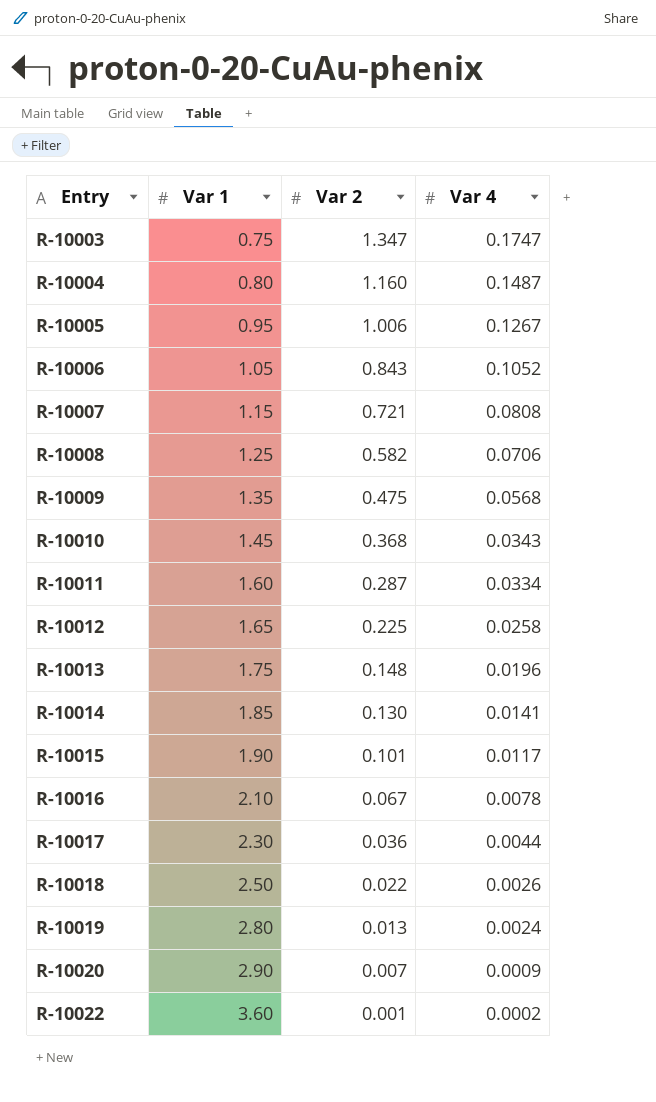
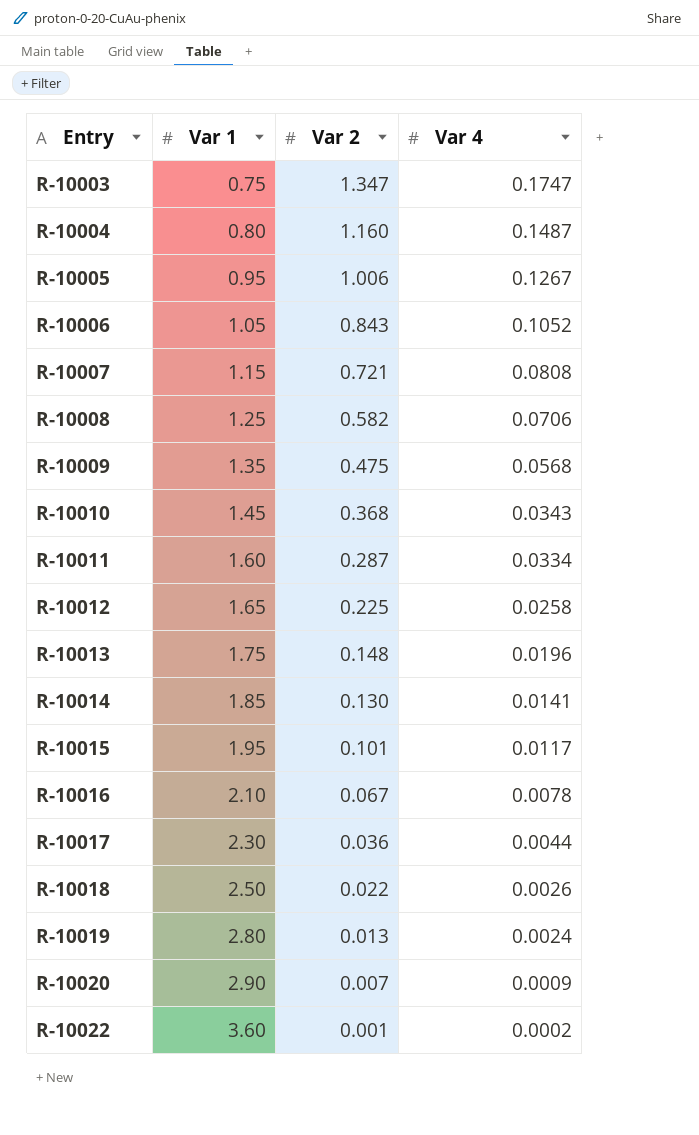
R-10015 | Var 1: 1.90 -> 1.95

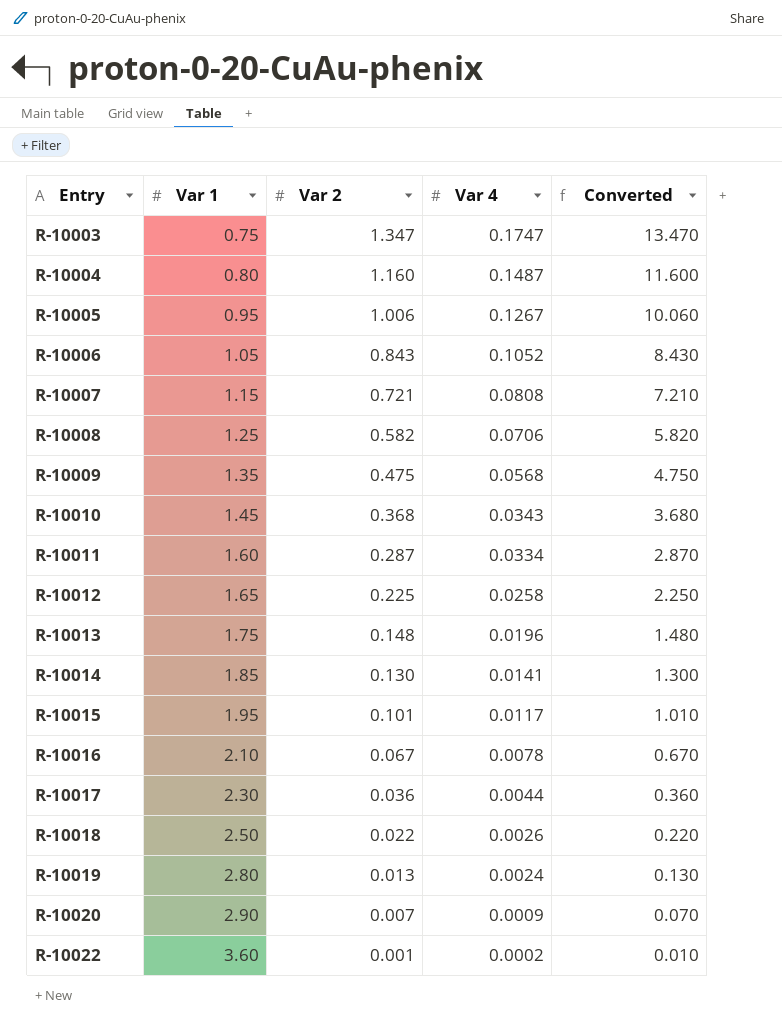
column Converted | formula: none -> [Var 2] * 10

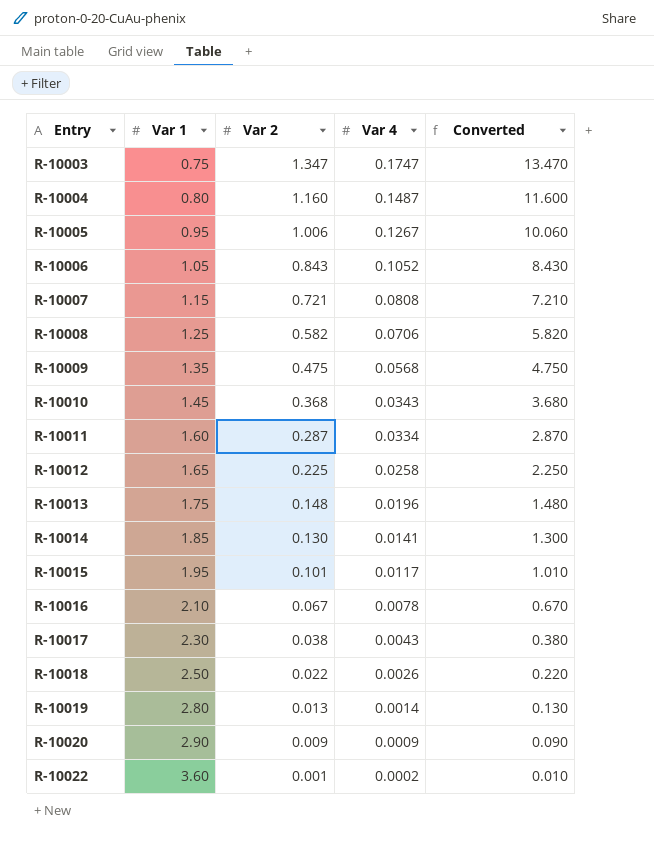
R-10017 | Var 2: 0.036 -> 0.038
R-10017 | Var 4: 0.0044 -> 0.0043
R-10017 | Converted: 0.360 -> 0.380
R-10019 | Var 4: 0.0024 -> 0.0014
R-10020 | Var 2: 0.007 -> 0.009
R-10020 | Converted: 0.070 -> 0.090

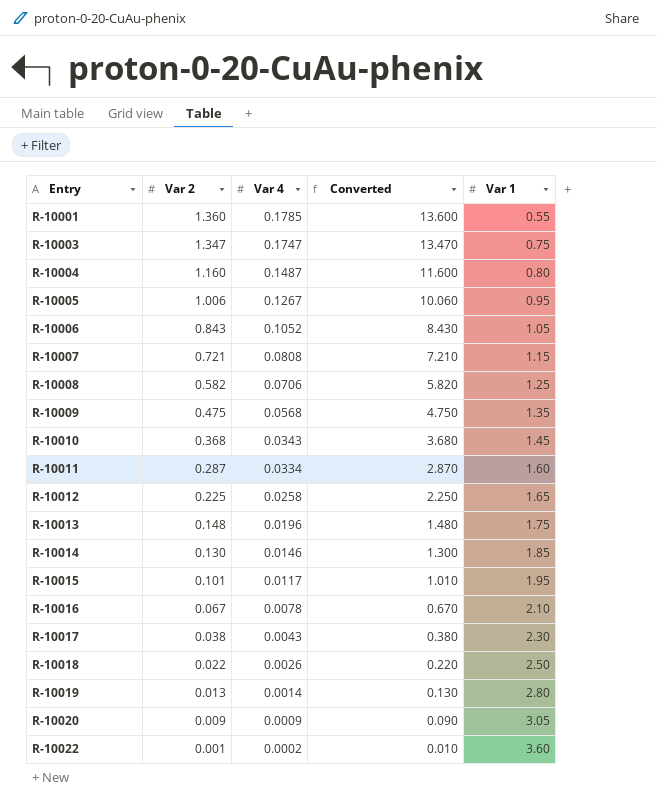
column Var 1 | position: 2 -> 5
row R-10001: none -> 1.360 | 0.1785 | 13.600 | 0.55
R-10014 | Var 4: 0.0141 -> 0.0146
R-10020 | Var 1: 2.90 -> 3.05

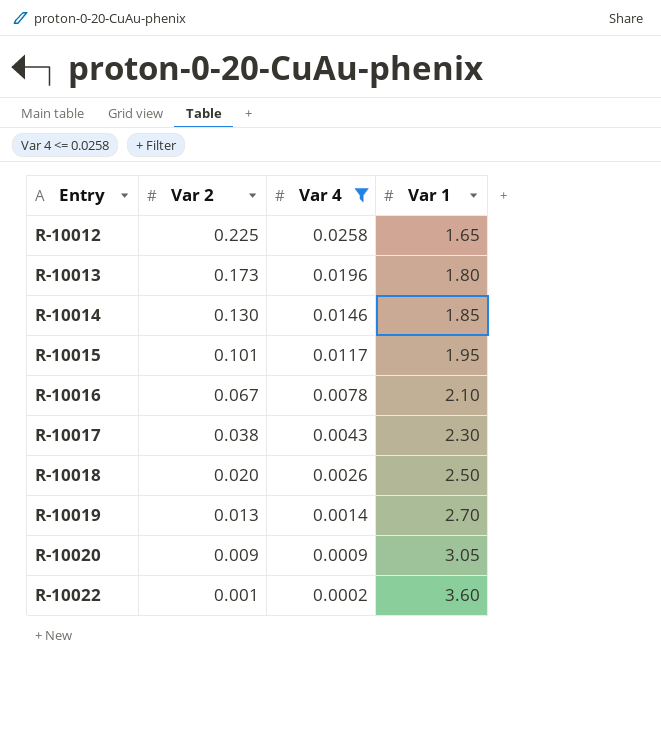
filter: none -> Var 4 <= 0.0258
column Converted | formula: [Var 2] * 10 -> none
R-10013 | Var 2: 0.148 -> 0.173
R-10013 | Var 1: 1.75 -> 1.80
R-10018 | Var 2: 0.022 -> 0.020
R-10019 | Var 1: 2.80 -> 2.70

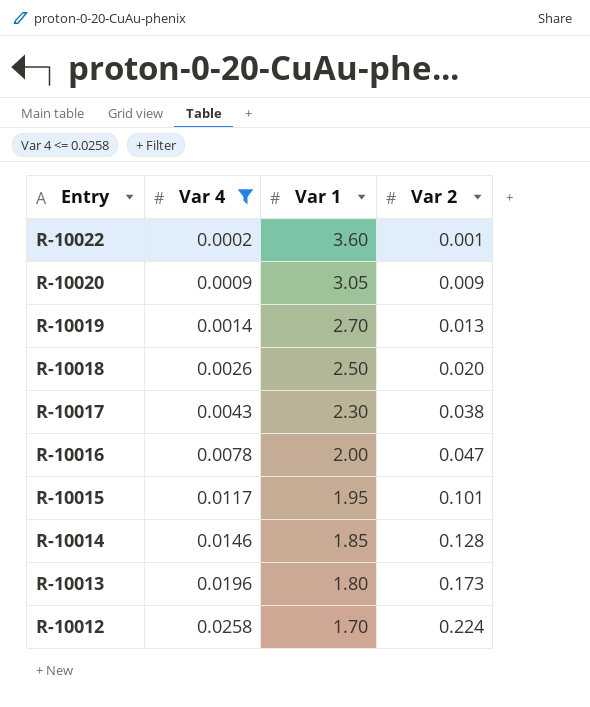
row order: Entry ascending -> Entry descending
column Var 2 | position: 2 -> 4
R-10016 | Var 1: 2.10 -> 2.00
R-10016 | Var 2: 0.067 -> 0.047
R-10014 | Var 2: 0.130 -> 0.128
R-10012 | Var 1: 1.65 -> 1.70
R-10012 | Var 2: 0.225 -> 0.224

